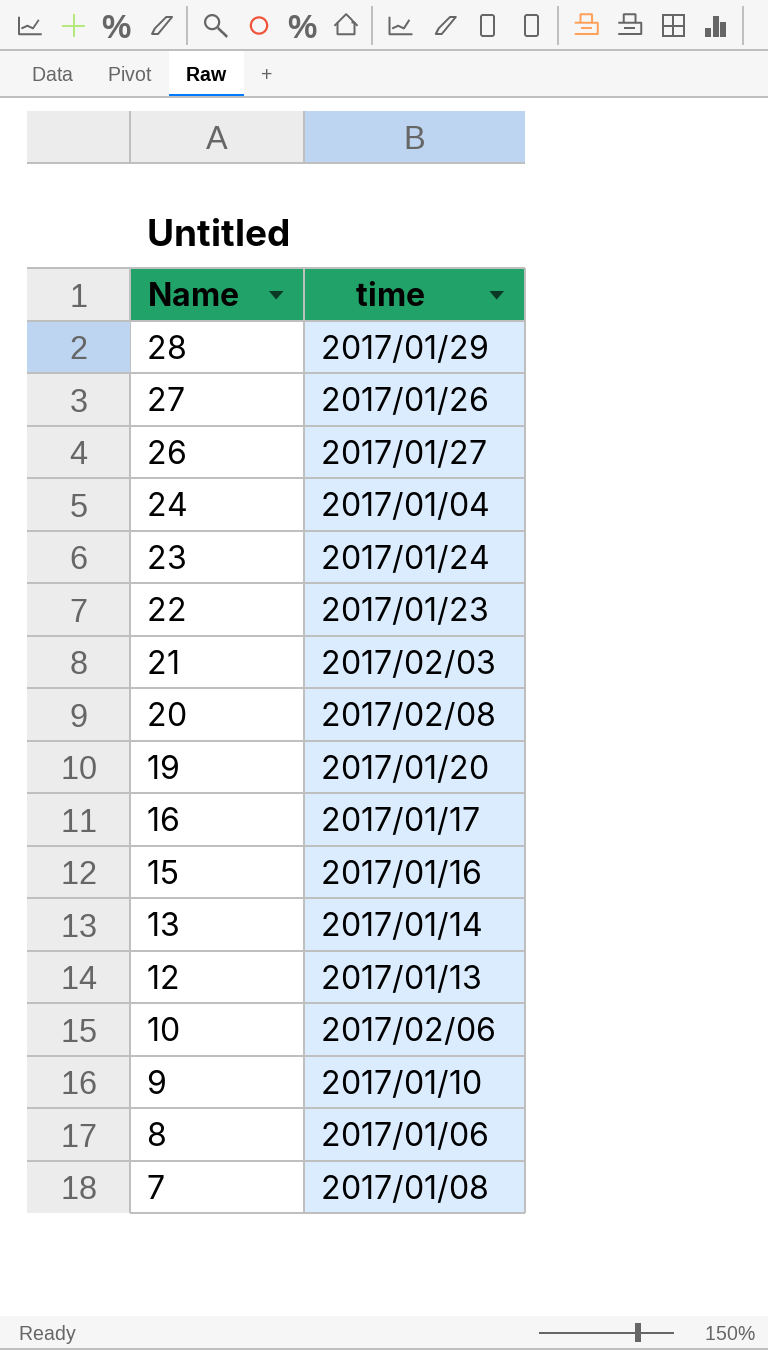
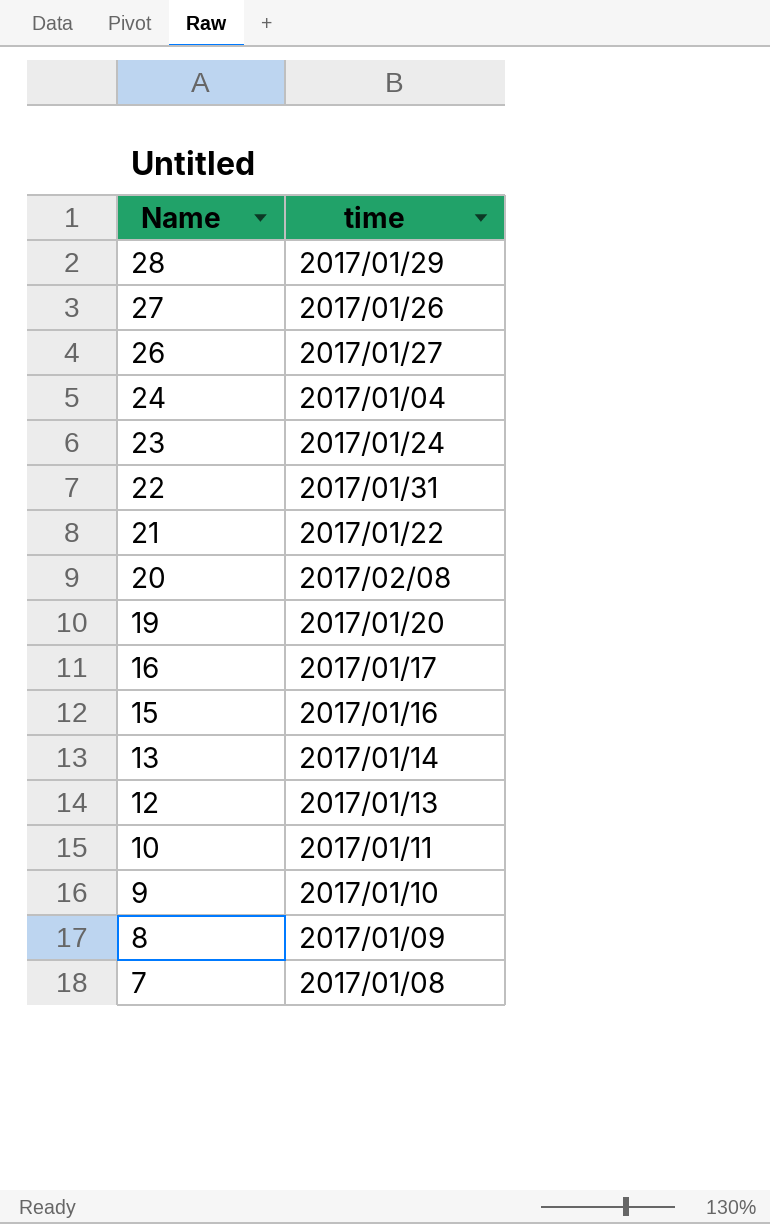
22 | time: 2017/01/23 -> 2017/01/31
21 | time: 2017/02/03 -> 2017/01/22
10 | time: 2017/02/06 -> 2017/01/11
8 | time: 2017/01/06 -> 2017/01/09

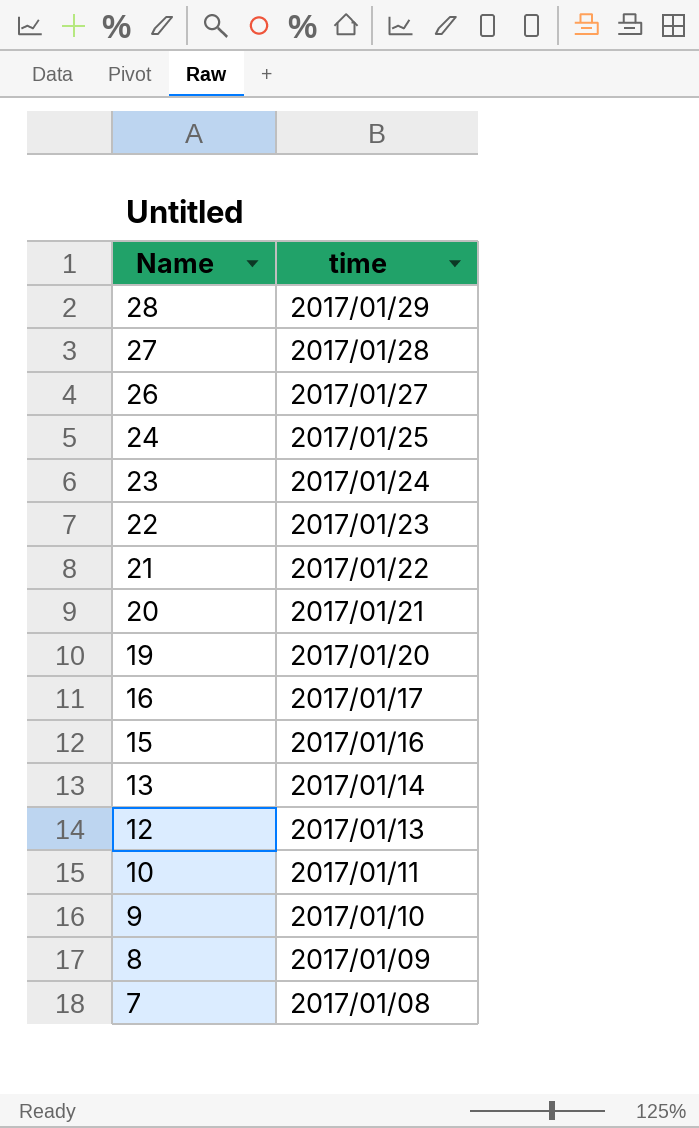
27 | time: 2017/01/26 -> 2017/01/28
24 | time: 2017/01/04 -> 2017/01/25
22 | time: 2017/01/31 -> 2017/01/23
20 | time: 2017/02/08 -> 2017/01/21

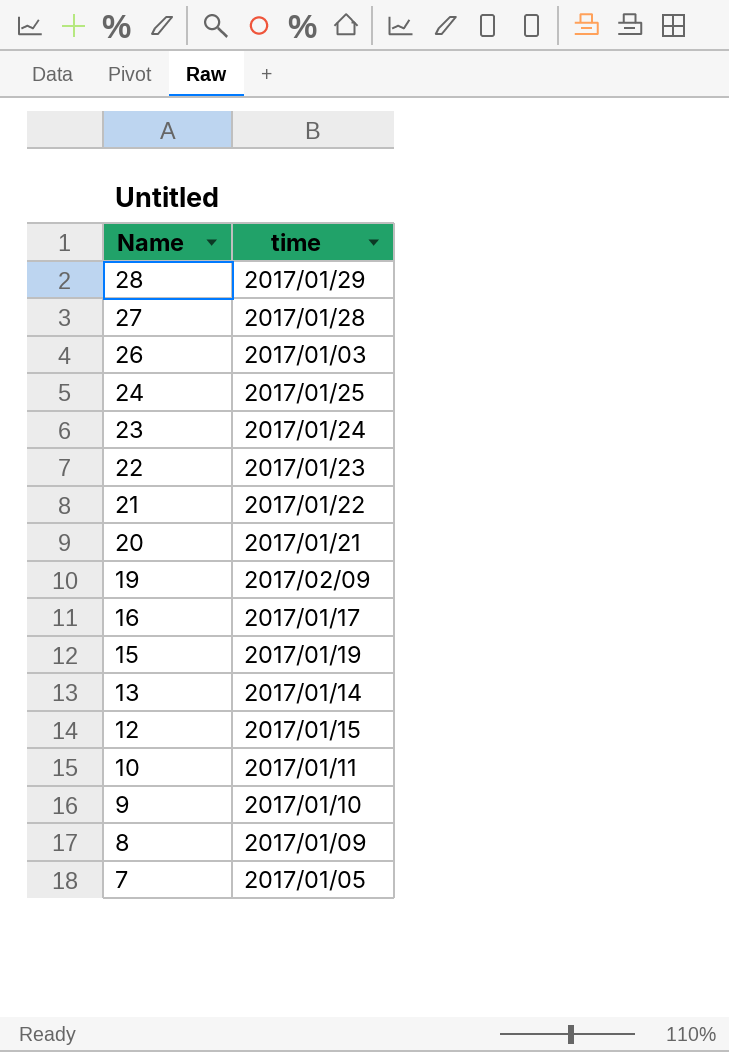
26 | time: 2017/01/27 -> 2017/01/03
19 | time: 2017/01/20 -> 2017/02/09
15 | time: 2017/01/16 -> 2017/01/19
12 | time: 2017/01/13 -> 2017/01/15
7 | time: 2017/01/08 -> 2017/01/05

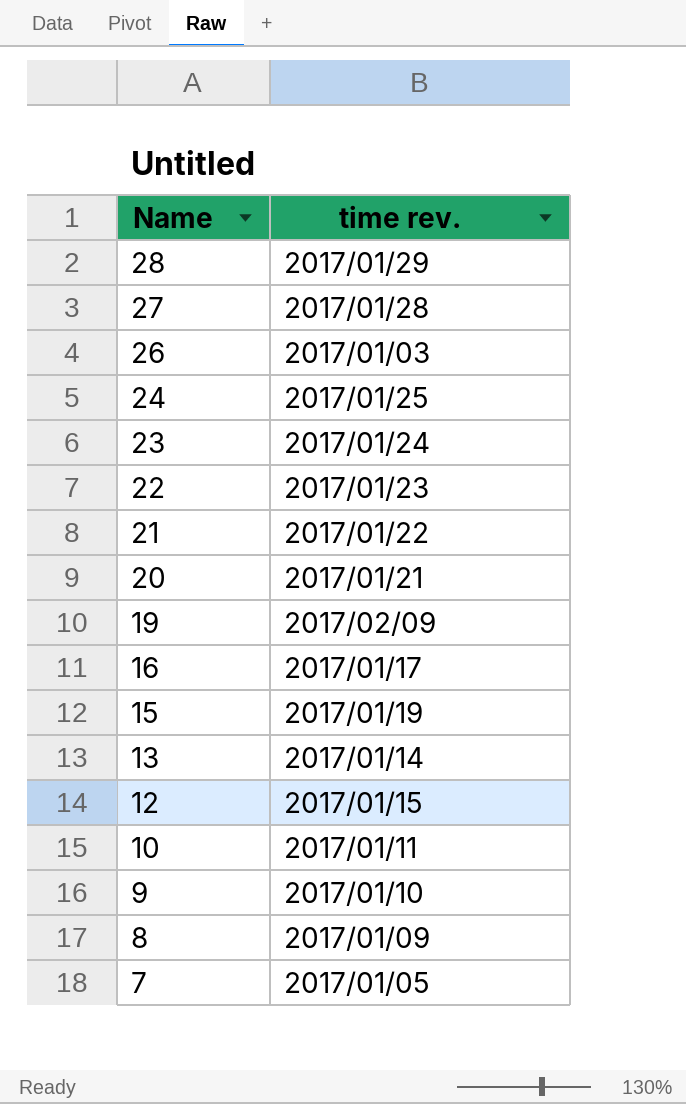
column name: time -> time rev.

